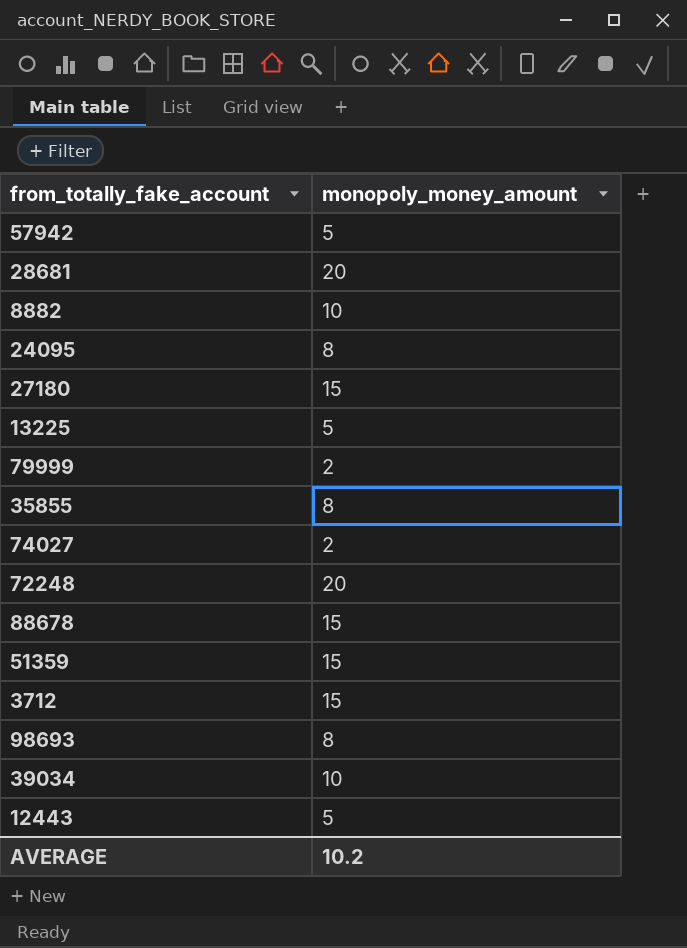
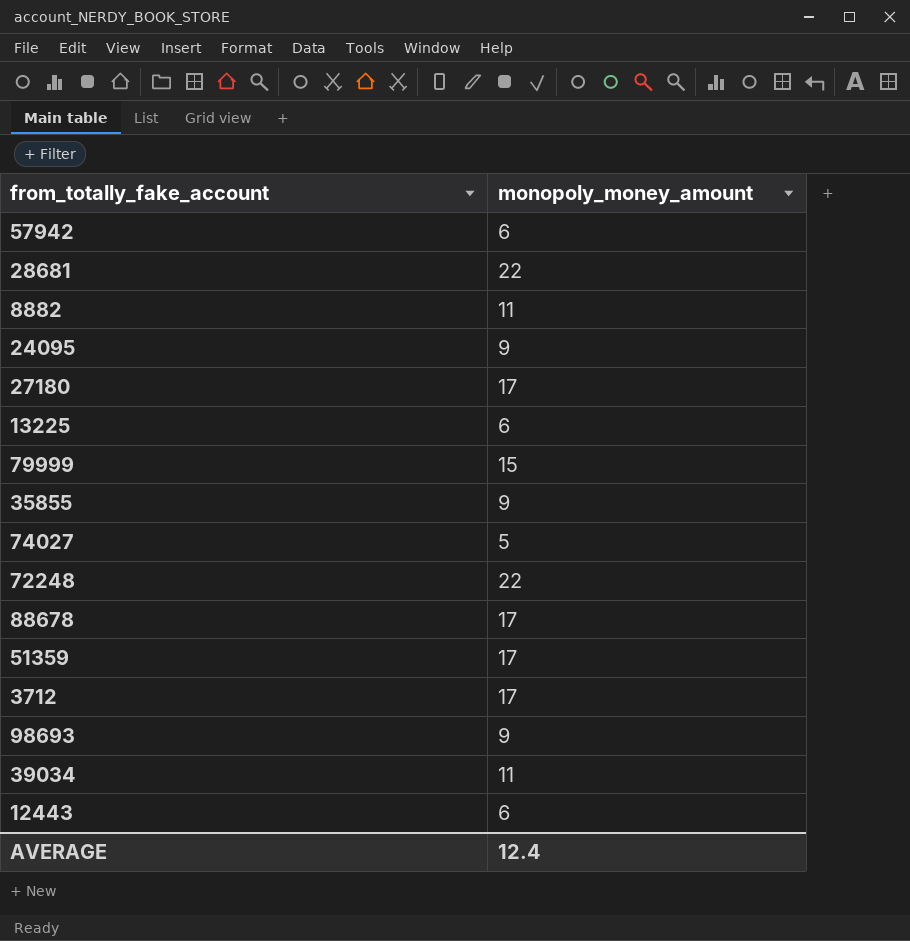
57942 | monopoly_money_amount: 5 -> 6
28681 | monopoly_money_amount: 20 -> 22
8882 | monopoly_money_amount: 10 -> 11
24095 | monopoly_money_amount: 8 -> 9
27180 | monopoly_money_amount: 15 -> 17
13225 | monopoly_money_amount: 5 -> 6
79999 | monopoly_money_amount: 2 -> 15
35855 | monopoly_money_amount: 8 -> 9
74027 | monopoly_money_amount: 2 -> 5
72248 | monopoly_money_amount: 20 -> 22
88678 | monopoly_money_amount: 15 -> 17
51359 | monopoly_money_amount: 15 -> 17
3712 | monopoly_money_amount: 15 -> 17
98693 | monopoly_money_amount: 8 -> 9
39034 | monopoly_money_amount: 10 -> 11
12443 | monopoly_money_amount: 5 -> 6
AVERAGE | monopoly_money_amount: 10.2 -> 12.4

